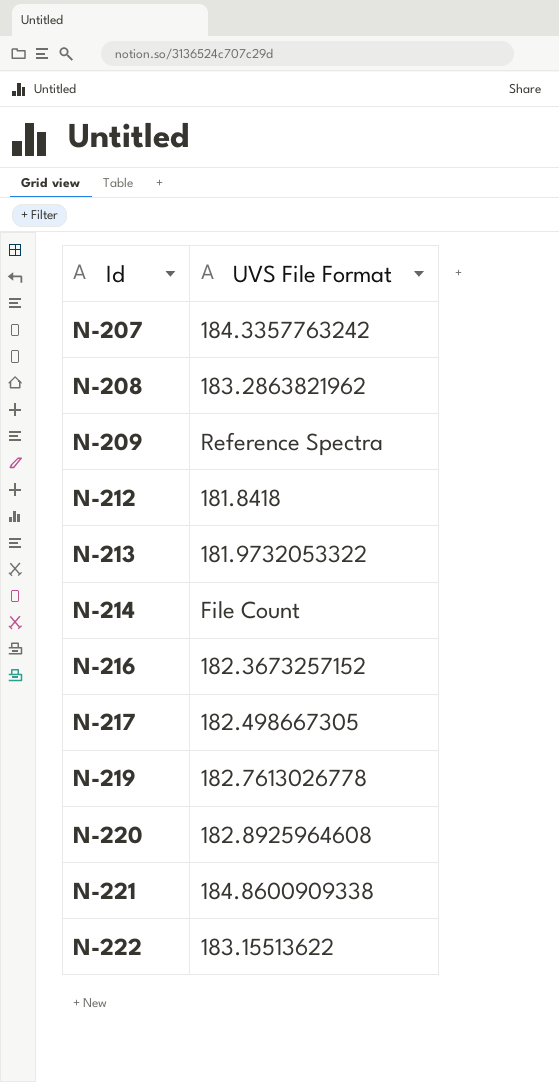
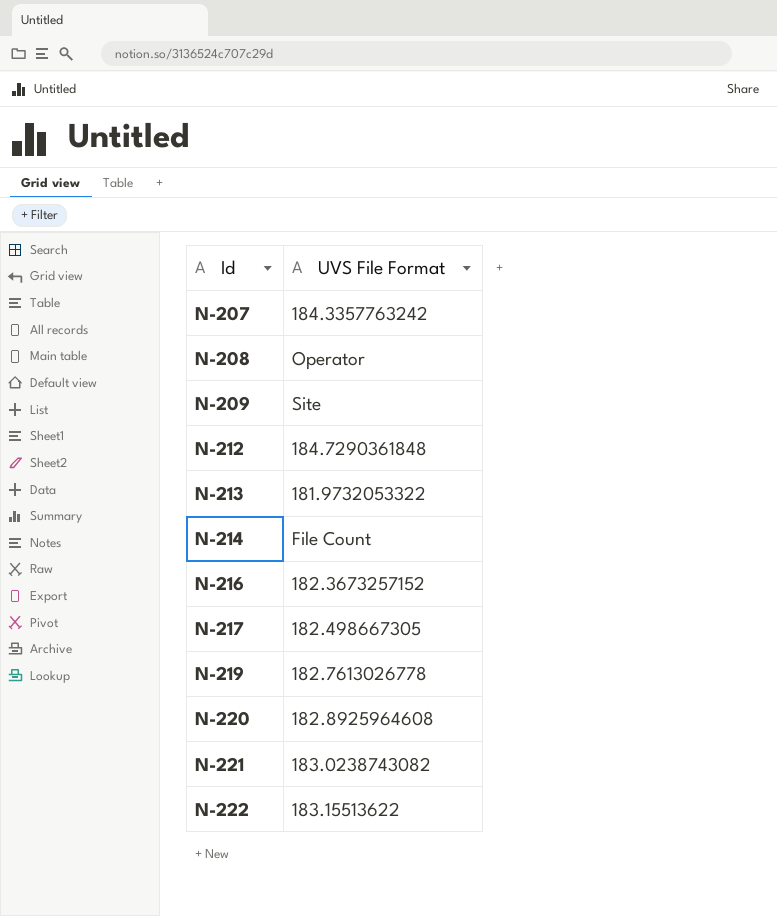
N-208 | UVS File Format: 183.2863821962 -> Operator
N-209 | UVS File Format: Reference Spectra -> Site
N-212 | UVS File Format: 181.8418 -> 184.7290361848
N-221 | UVS File Format: 184.8600909338 -> 183.0238743082

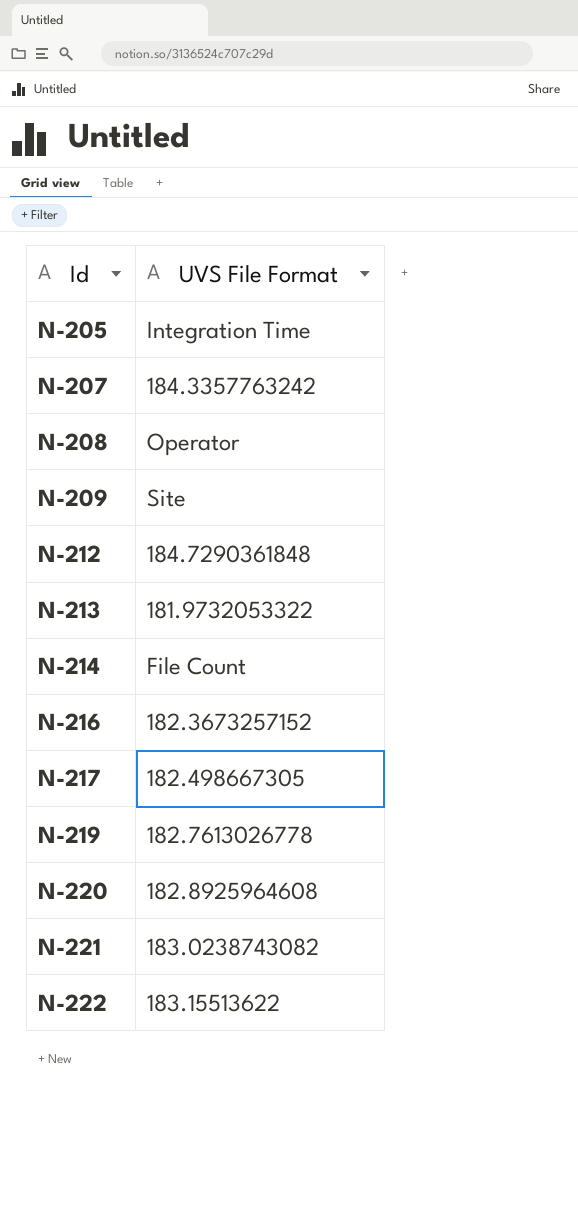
row N-205: none -> Integration Time

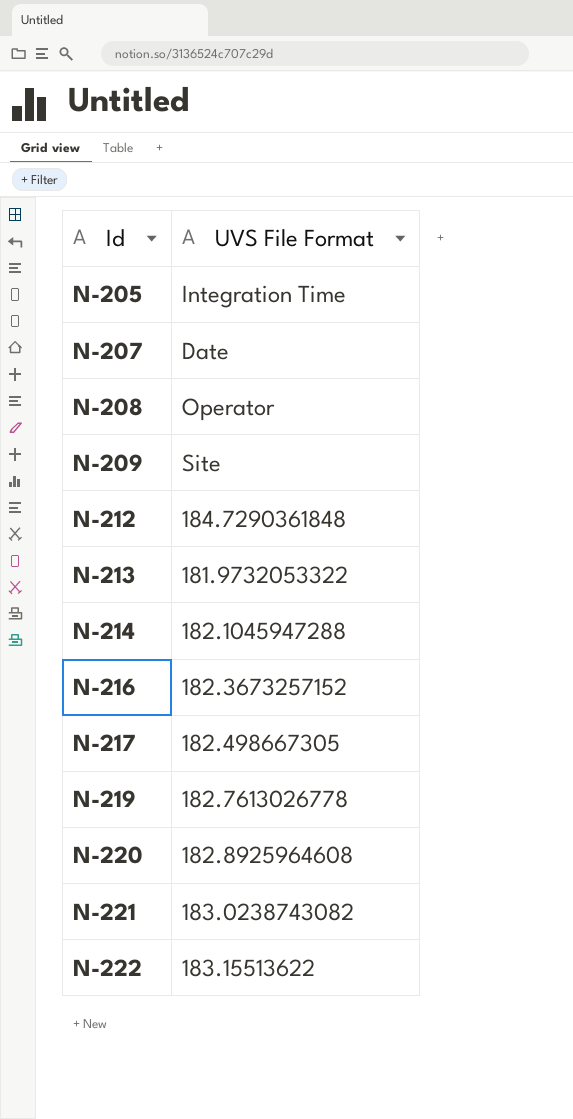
N-207 | UVS File Format: 184.3357763242 -> Date
N-214 | UVS File Format: File Count -> 182.1045947288

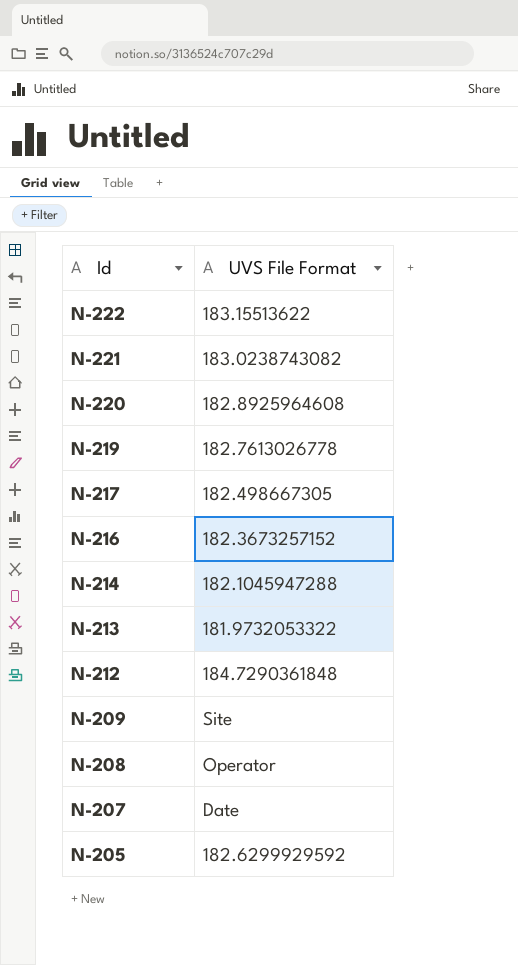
row order: Id ascending -> Id descending
N-205 | UVS File Format: Integration Time -> 182.6299929592

